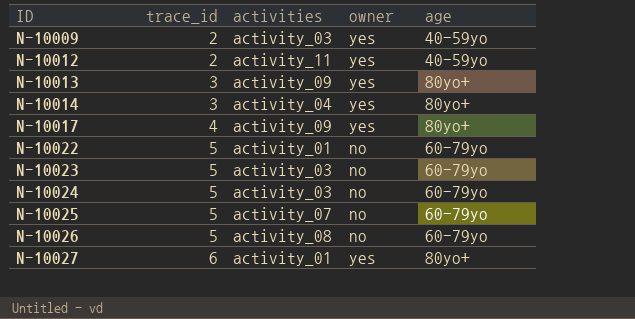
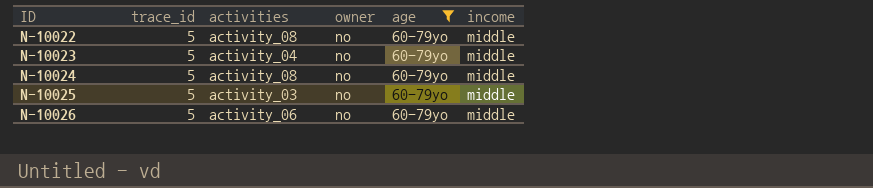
filter: none -> age = 60-79yo
column income | position: none -> 6
N-10022 | activities: activity_01 -> activity_08
N-10023 | activities: activity_03 -> activity_04
N-10024 | activities: activity_03 -> activity_08
N-10025 | activities: activity_07 -> activity_03
N-10026 | activities: activity_08 -> activity_06

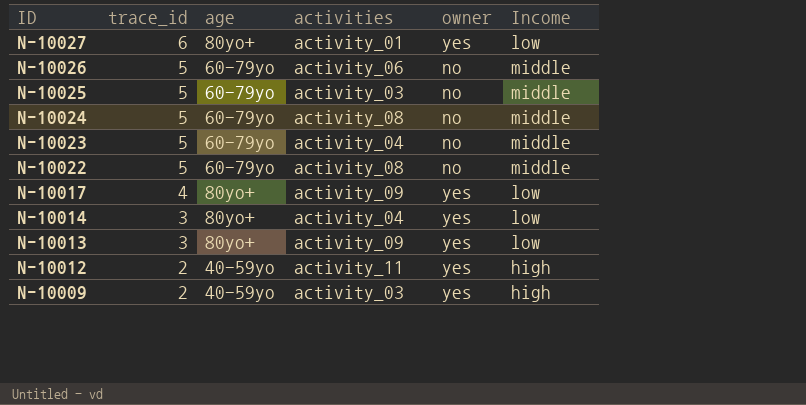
filter: age = 60-79yo -> none
row order: ID ascending -> ID descending
column age | position: 5 -> 3
column name: income -> Income

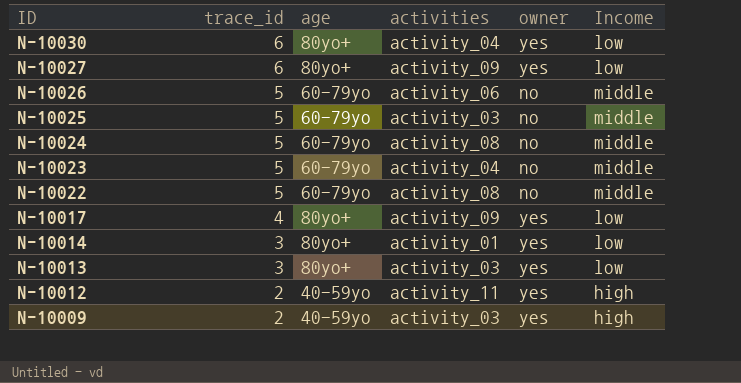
row N-10030: none -> 6 | 80yo+ | activity_04 | yes | low
N-10027 | activities: activity_01 -> activity_09
N-10014 | activities: activity_04 -> activity_01
N-10013 | activities: activity_09 -> activity_03

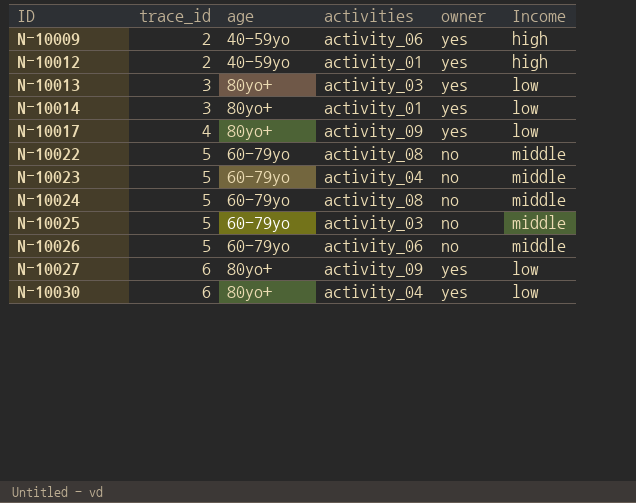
row order: ID descending -> ID ascending
N-10009 | activities: activity_03 -> activity_06
N-10012 | activities: activity_11 -> activity_01

